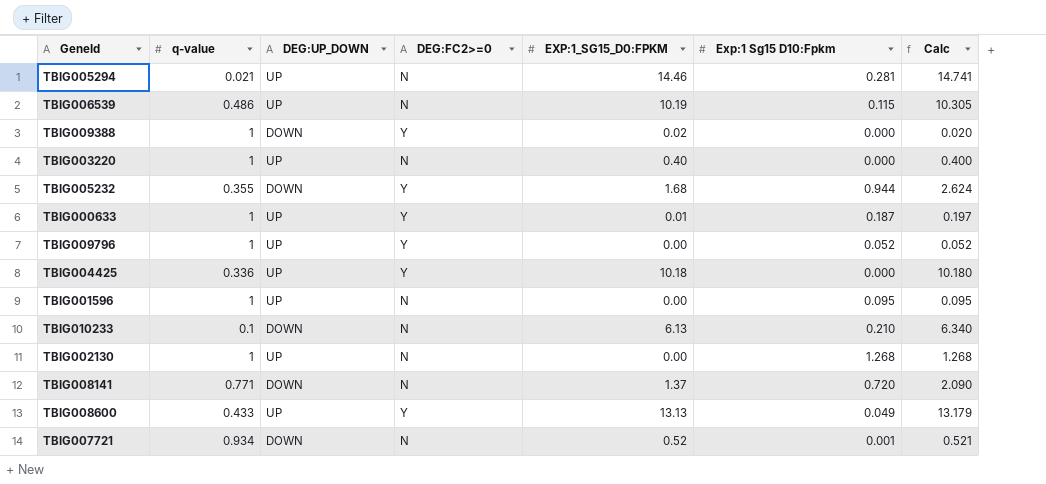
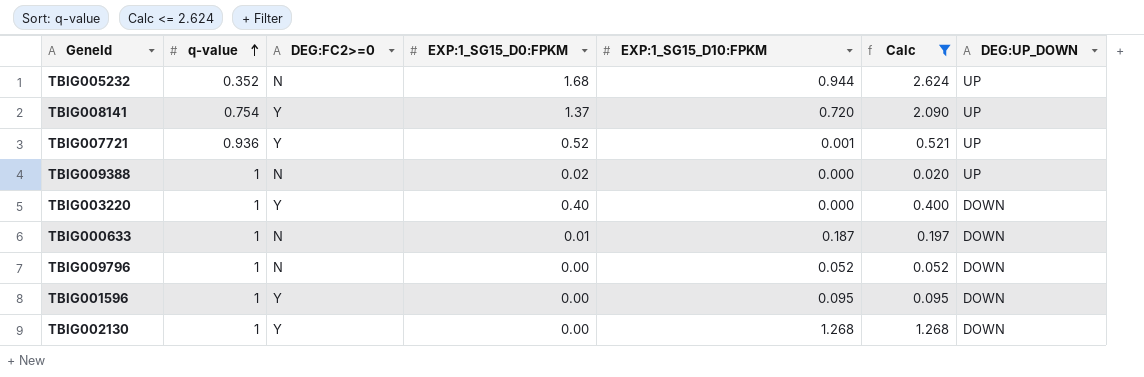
filter: none -> Calc <= 2.624
row order: none -> q-value ascending
column name: Exp:1 Sg15 D10:Fpkm -> EXP:1_SG15_D10:FPKM
column DEG:UP_DOWN | position: 3 -> 7
TBIG005232 | q-value: 0.355 -> 0.352
TBIG005232 | DEG:FC2>=0: Y -> N
TBIG005232 | DEG:UP_DOWN: DOWN -> UP
TBIG008141 | q-value: 0.771 -> 0.754
TBIG008141 | DEG:FC2>=0: N -> Y
TBIG008141 | DEG:UP_DOWN: DOWN -> UP
TBIG007721 | q-value: 0.934 -> 0.936
TBIG007721 | DEG:FC2>=0: N -> Y
TBIG007721 | DEG:UP_DOWN: DOWN -> UP
TBIG009388 | DEG:FC2>=0: Y -> N
TBIG009388 | DEG:UP_DOWN: DOWN -> UP
TBIG003220 | DEG:FC2>=0: N -> Y
TBIG003220 | DEG:UP_DOWN: UP -> DOWN
TBIG000633 | DEG:FC2>=0: Y -> N
TBIG000633 | DEG:UP_DOWN: UP -> DOWN
TBIG009796 | DEG:FC2>=0: Y -> N
TBIG009796 | DEG:UP_DOWN: UP -> DOWN
TBIG001596 | DEG:FC2>=0: N -> Y
TBIG001596 | DEG:UP_DOWN: UP -> DOWN
TBIG002130 | DEG:FC2>=0: N -> Y
TBIG002130 | DEG:UP_DOWN: UP -> DOWN

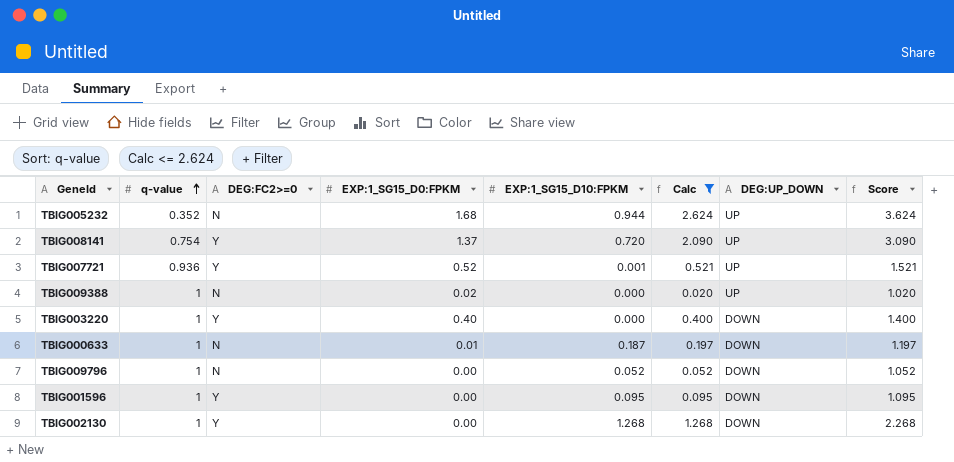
column Score | formula: none -> [Calc] + 1

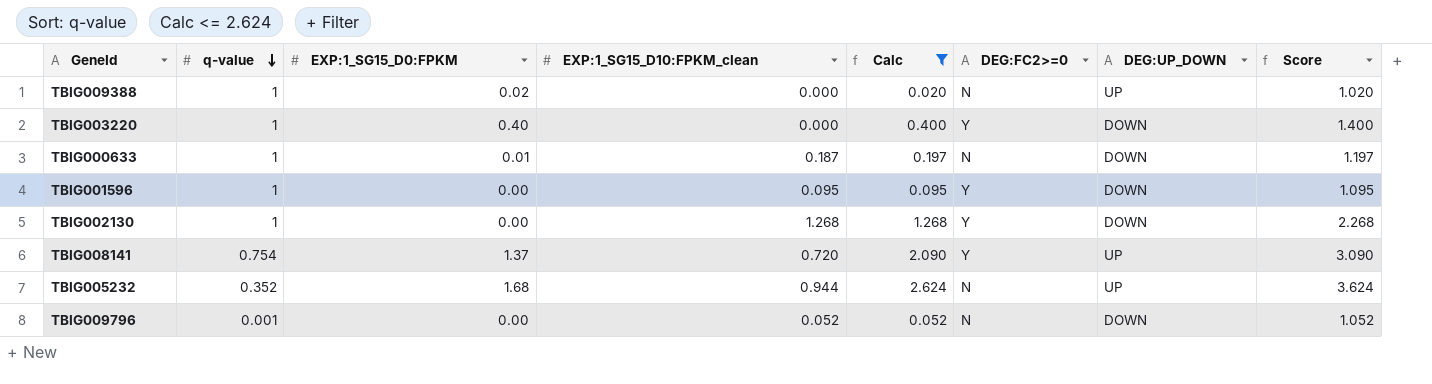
row order: q-value ascending -> q-value descending
column name: EXP:1_SG15_D10:FPKM -> EXP:1_SG15_D10:FPKM_clean
column DEG:FC2>=0 | position: 3 -> 6
row TBIG007721: 0.936 | Y | 0.52 | 0.001 | 0.521 | UP | 1.521 -> none
TBIG009796 | q-value: 1 -> 0.001

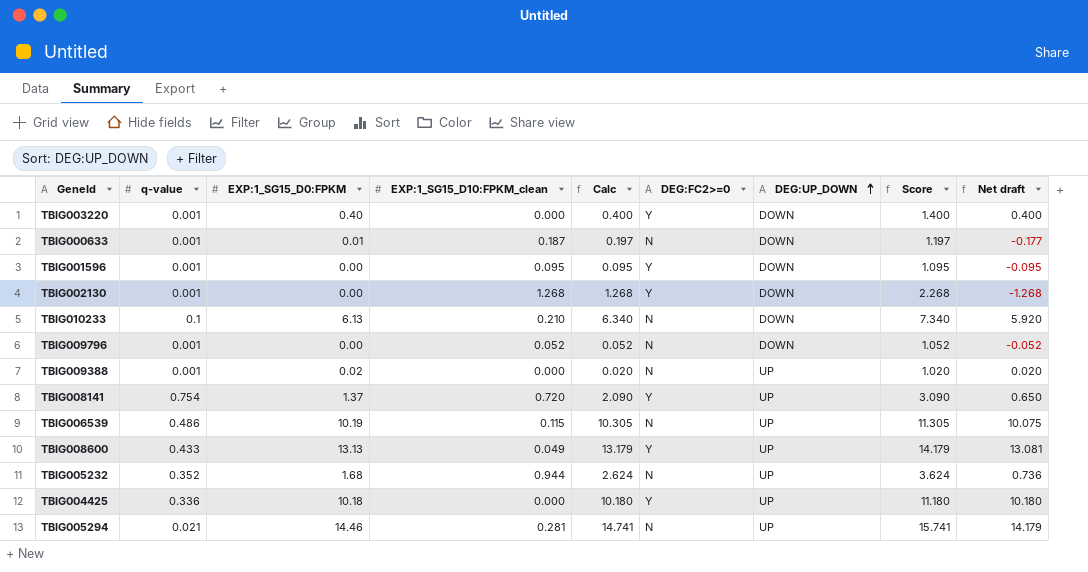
filter: Calc <= 2.624 -> none
row order: q-value descending -> DEG:UP_DOWN ascending
column Net draft | formula: none -> [EXP:1_SG15_D0:FPKM] - [EXP:1_SG15_D10:FPKM_clean]
TBIG003220 | q-value: 1 -> 0.001
TBIG000633 | q-value: 1 -> 0.001
TBIG001596 | q-value: 1 -> 0.001
TBIG002130 | q-value: 1 -> 0.001
TBIG009388 | q-value: 1 -> 0.001

